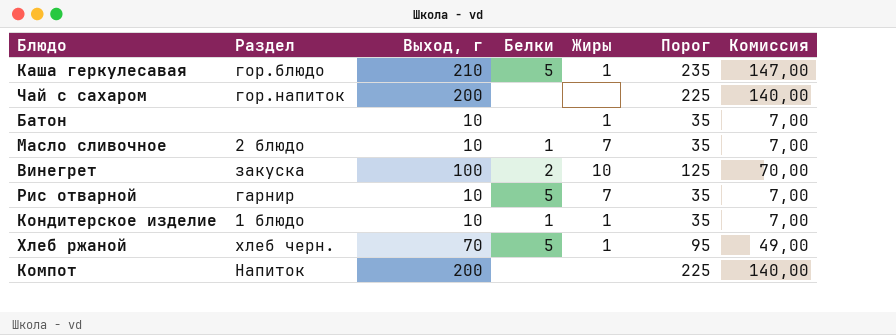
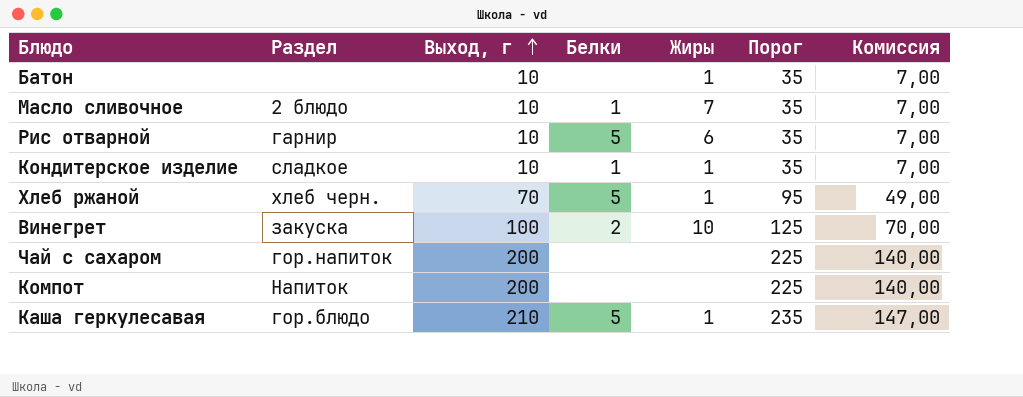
row order: none -> Выход, г ascending
Рис отварной | Жиры: 7 -> 6
Кондитерское изделие | Раздел: 1 блюдо -> сладкое

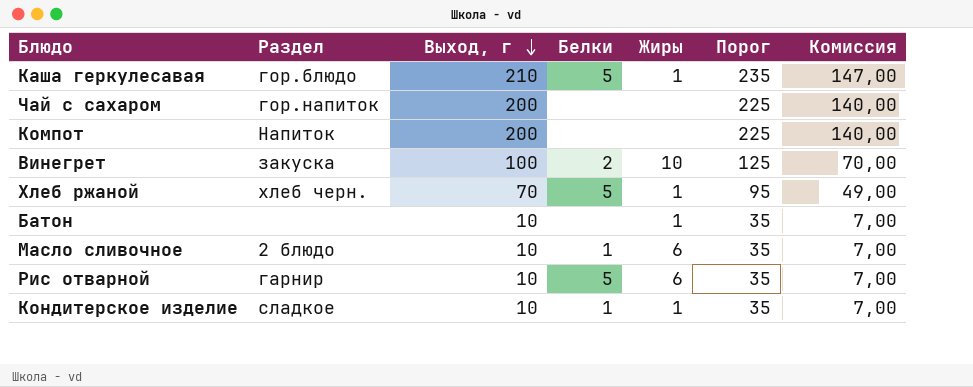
row order: Выход, г ascending -> Выход, г descending
Масло сливочное | Жиры: 7 -> 6

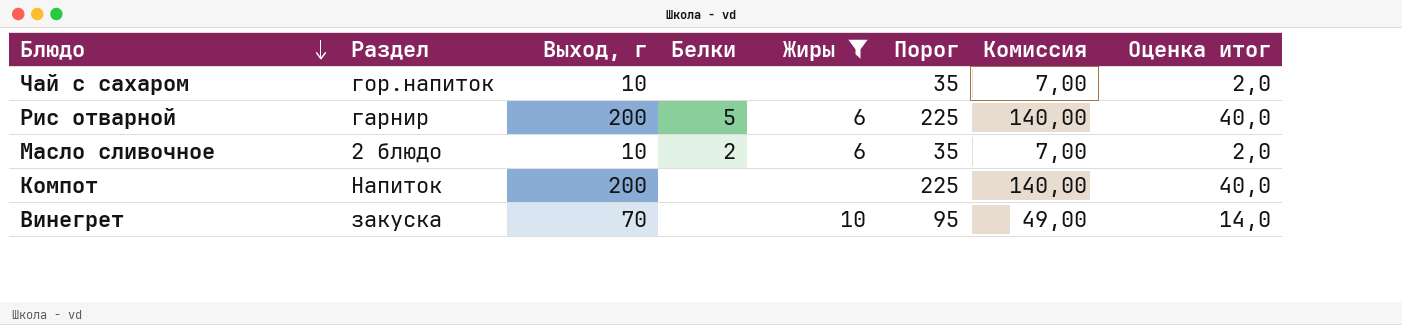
filter: none -> Жиры != 1
row order: Выход, г descending -> Блюдо descending
column Оценка итог | formula: none -> [Выход, г] * 0,2
Чай с сахаром | Выход, г: 200 -> 10
Чай с сахаром | Порог: 225 -> 35
Чай с сахаром | Комиссия: 140,00 -> 7,00
Рис отварной | Выход, г: 10 -> 200
Рис отварной | Порог: 35 -> 225
Рис отварной | Комиссия: 7,00 -> 140,00
Масло сливочное | Белки: 1 -> 2
Винегрет | Выход, г: 100 -> 70
Винегрет | Белки: 2 -> none
Винегрет | Порог: 125 -> 95
Винегрет | Комиссия: 70,00 -> 49,00

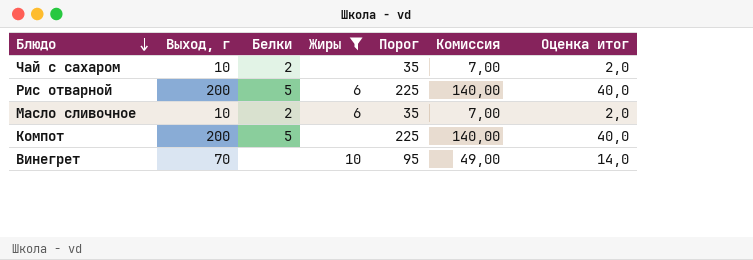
column Раздел | position: 2 -> none
Чай с сахаром | Белки: none -> 2
Компот | Белки: none -> 5

